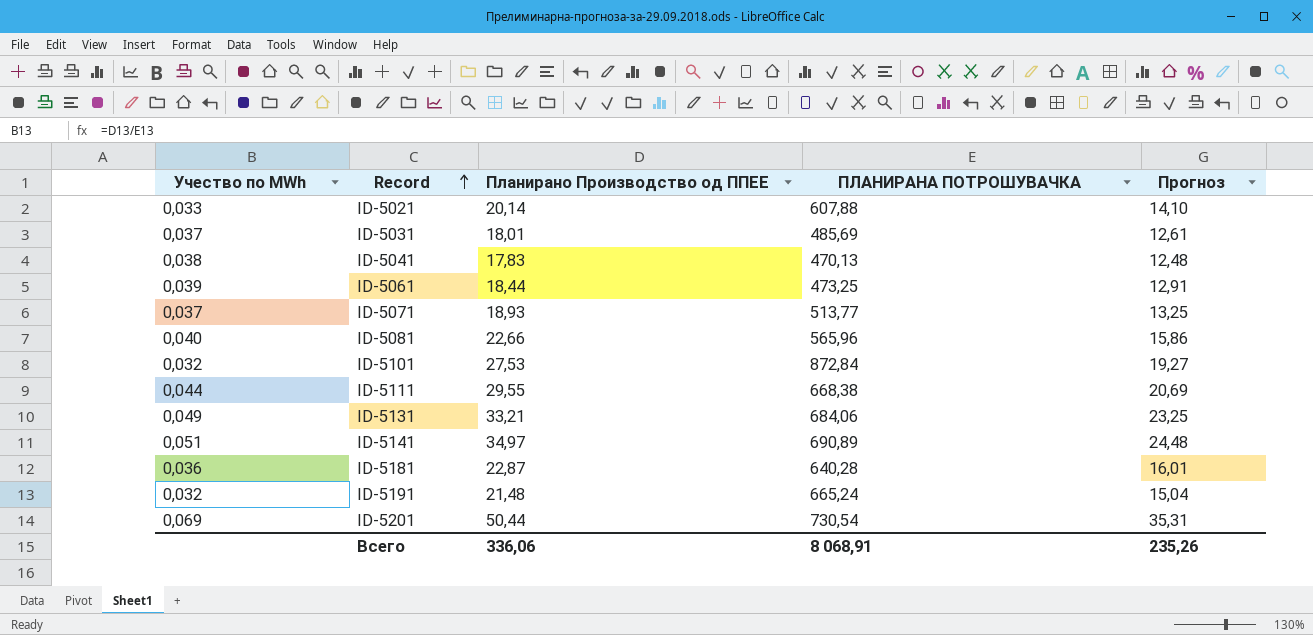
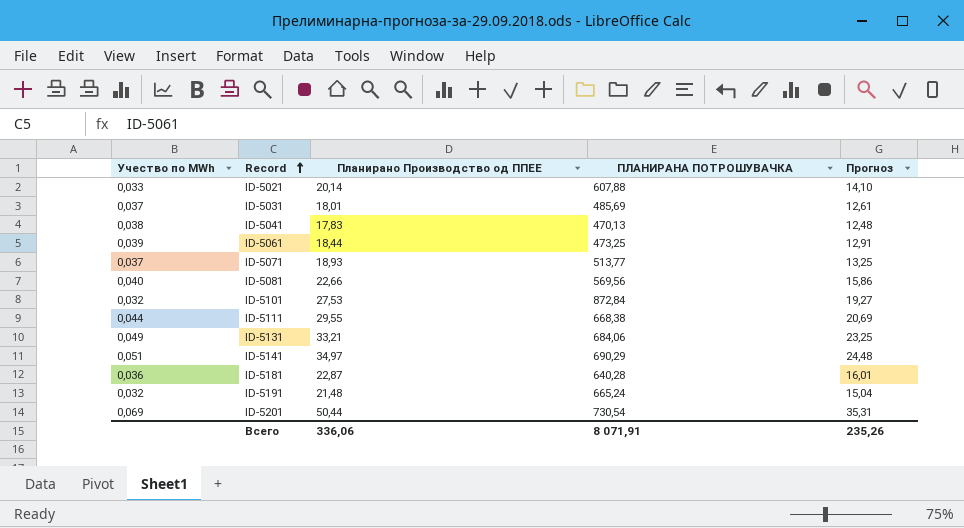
ID-5081 | ПЛАНИРАНА ПОТРОШУВАЧКА: 565,96 -> 569,56
ID-5141 | ПЛАНИРАНА ПОТРОШУВАЧКА: 690,89 -> 690,29
Всего | ПЛАНИРАНА ПОТРОШУВАЧКА: 8 068,91 -> 8 071,91

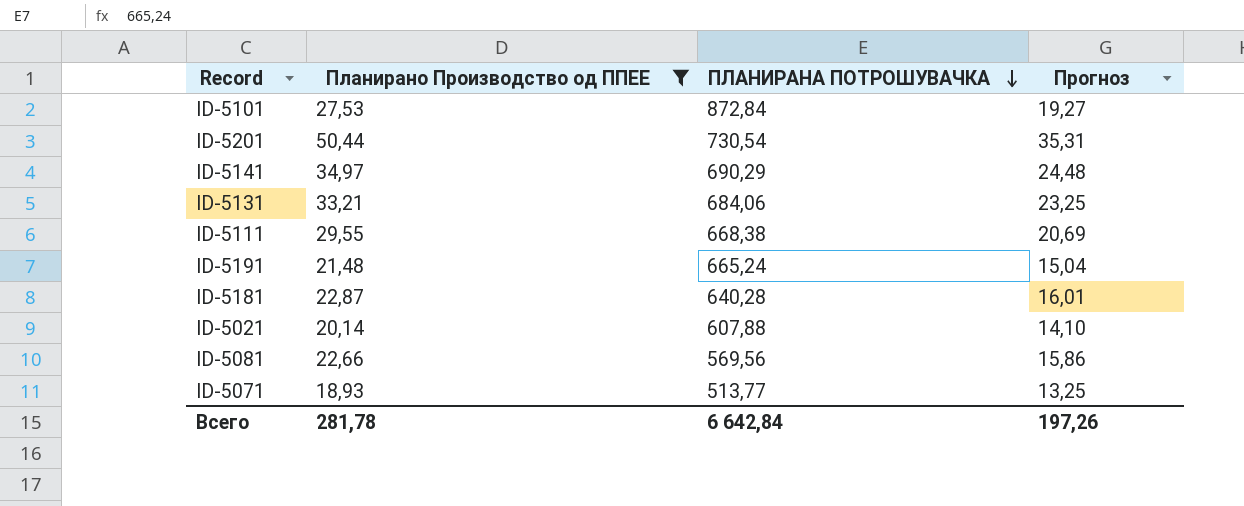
filter: none -> Планирано Производство од ППЕЕ >= 18,93
row order: Record ascending -> ПЛАНИРАНА ПОТРОШУВАЧКА descending
column Учество по MWh | formula: [Планирано Производство од ППЕЕ] / [ПЛАНИРАНА ПОТРОШУВАЧКА] -> none
Всего | Планирано Производство од ППЕЕ: 336,06 -> 281,78
Всего | ПЛАНИРАНА ПОТРОШУВАЧКА: 8 071,91 -> 6 642,84
Всего | Прогноз: 235,26 -> 197,26

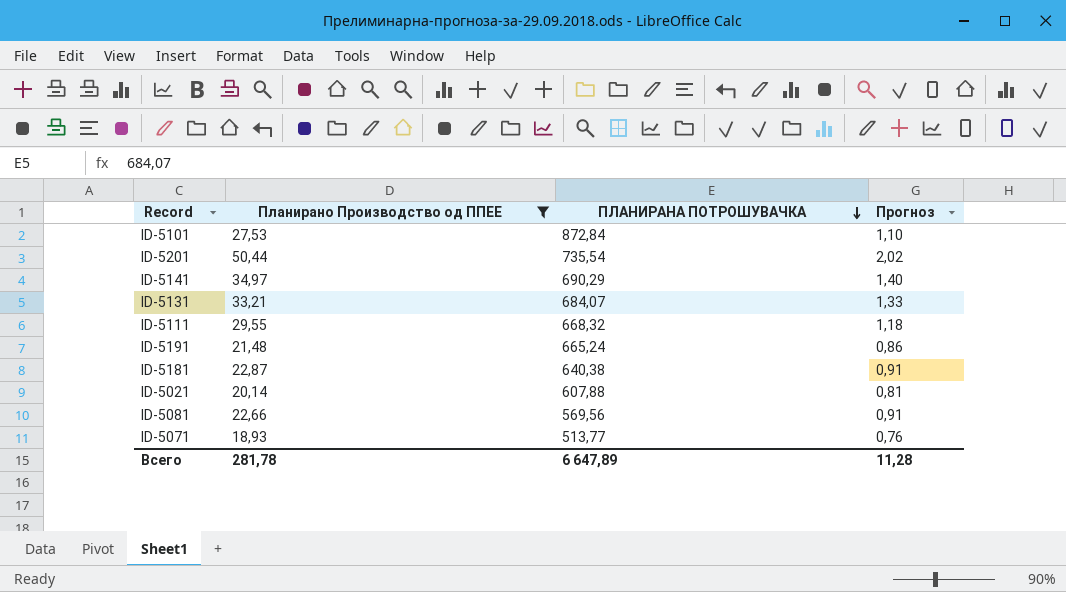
column Прогноз | formula: [Планирано Производство од ППЕЕ] * 0,7 -> [Планирано Производство од ППЕЕ] * 0,04
ID-5201 | ПЛАНИРАНА ПОТРОШУВАЧКА: 730,54 -> 735,54
ID-5131 | ПЛАНИРАНА ПОТРОШУВАЧКА: 684,06 -> 684,07
ID-5111 | ПЛАНИРАНА ПОТРОШУВАЧКА: 668,38 -> 668,32
ID-5181 | ПЛАНИРАНА ПОТРОШУВАЧКА: 640,28 -> 640,38
Всего | ПЛАНИРАНА ПОТРОШУВАЧКА: 6 642,84 -> 6 647,89
Всего | Прогноз: 197,26 -> 11,28

